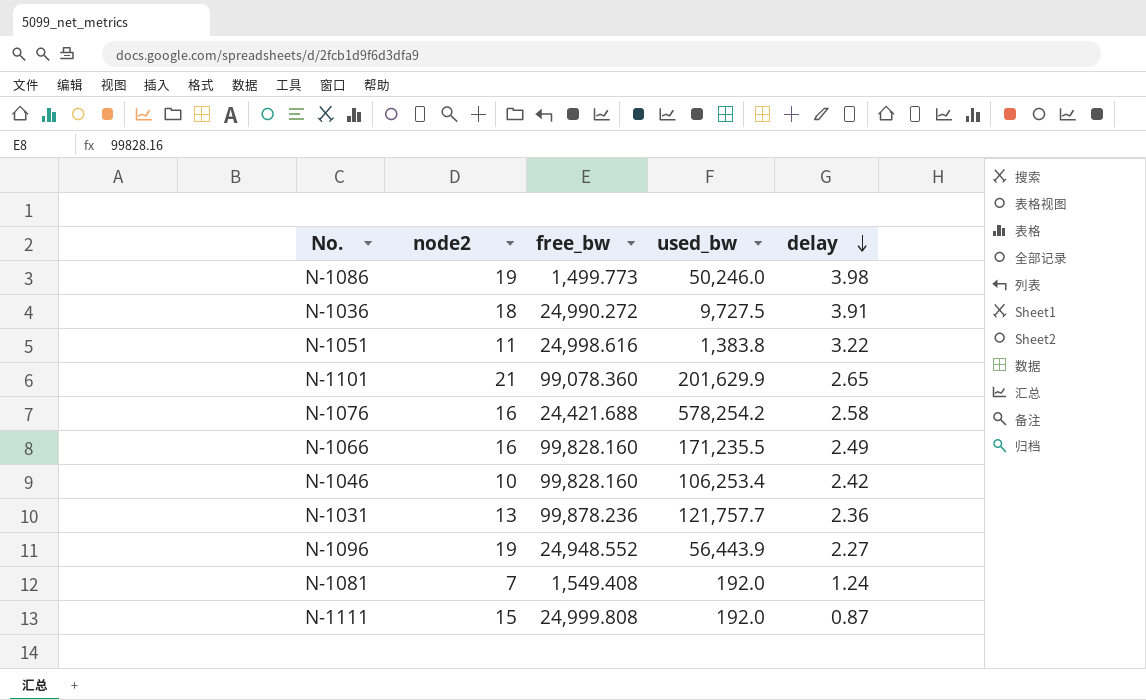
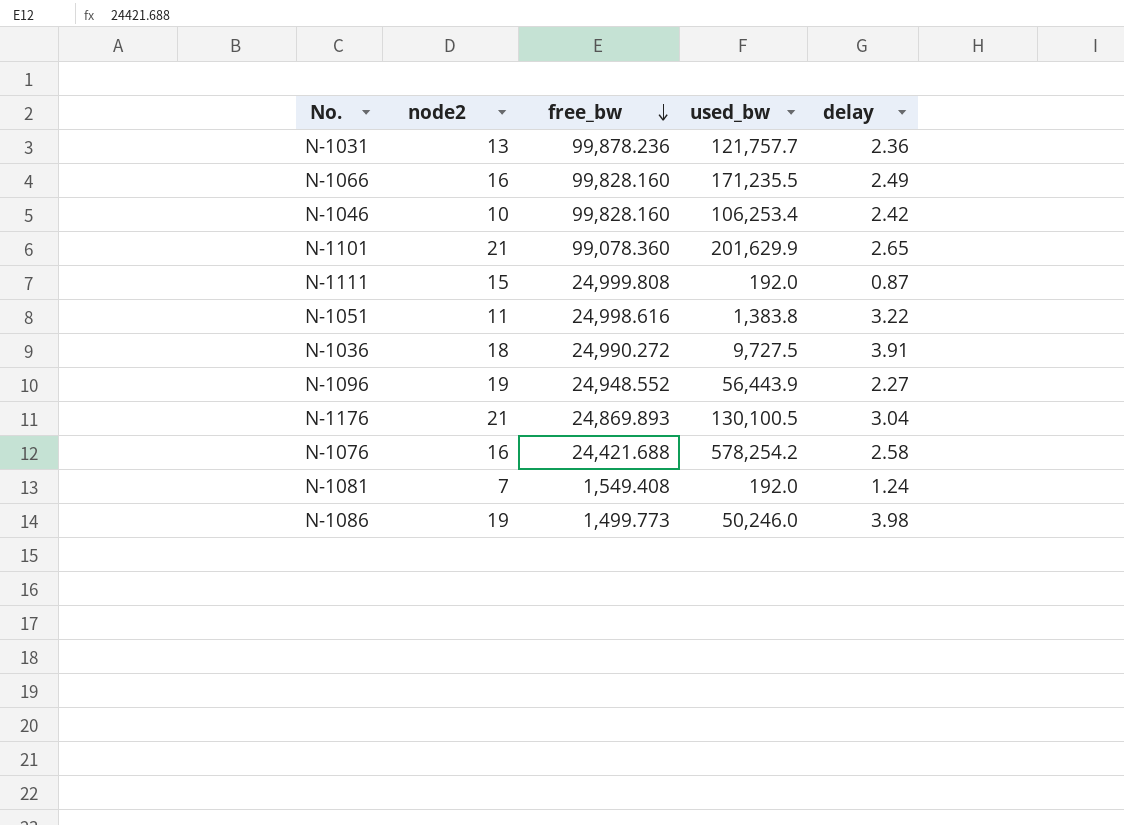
row order: delay descending -> free_bw descending
row N-1176: none -> 21 | 24,869.893 | 130,100.5 | 3.04

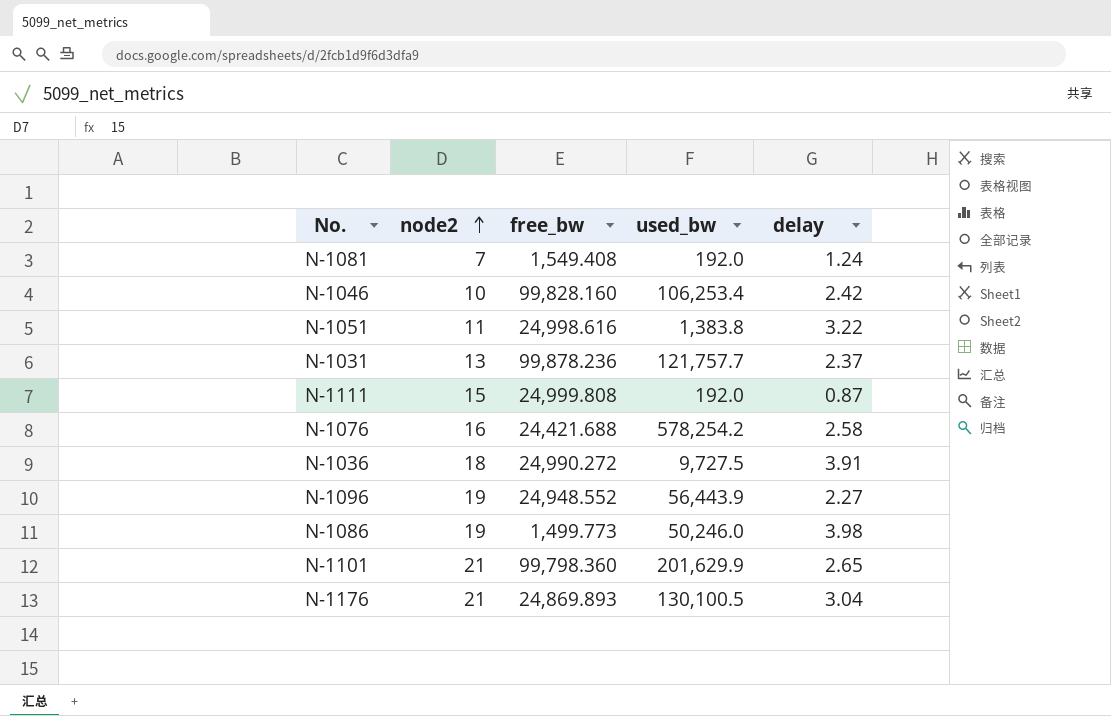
row order: free_bw descending -> node2 ascending
row N-1066: 16 | 99,828.160 | 171,235.5 | 2.49 -> none
N-1031 | delay: 2.36 -> 2.37
N-1101 | free_bw: 99,078.360 -> 99,798.360

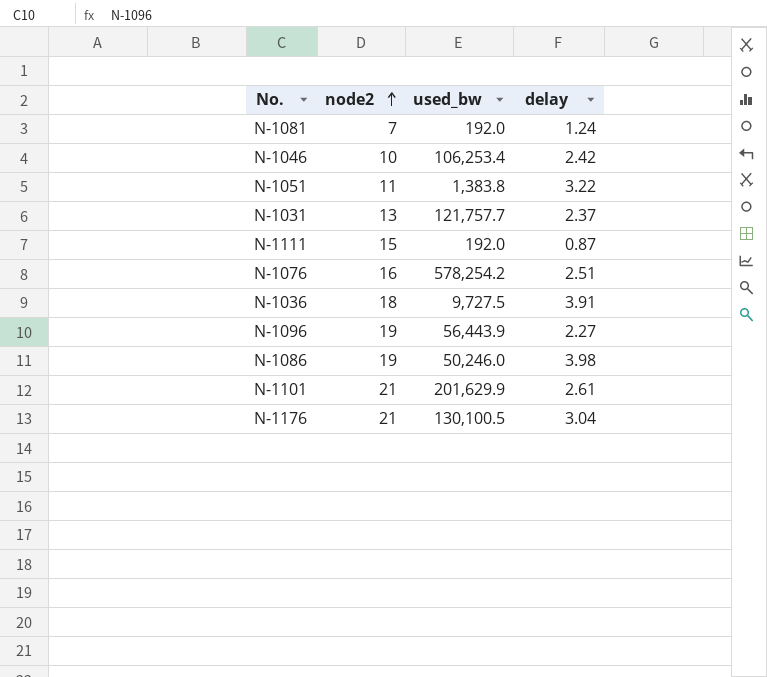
column free_bw | position: 3 -> none
N-1076 | delay: 2.58 -> 2.51
N-1101 | delay: 2.65 -> 2.61

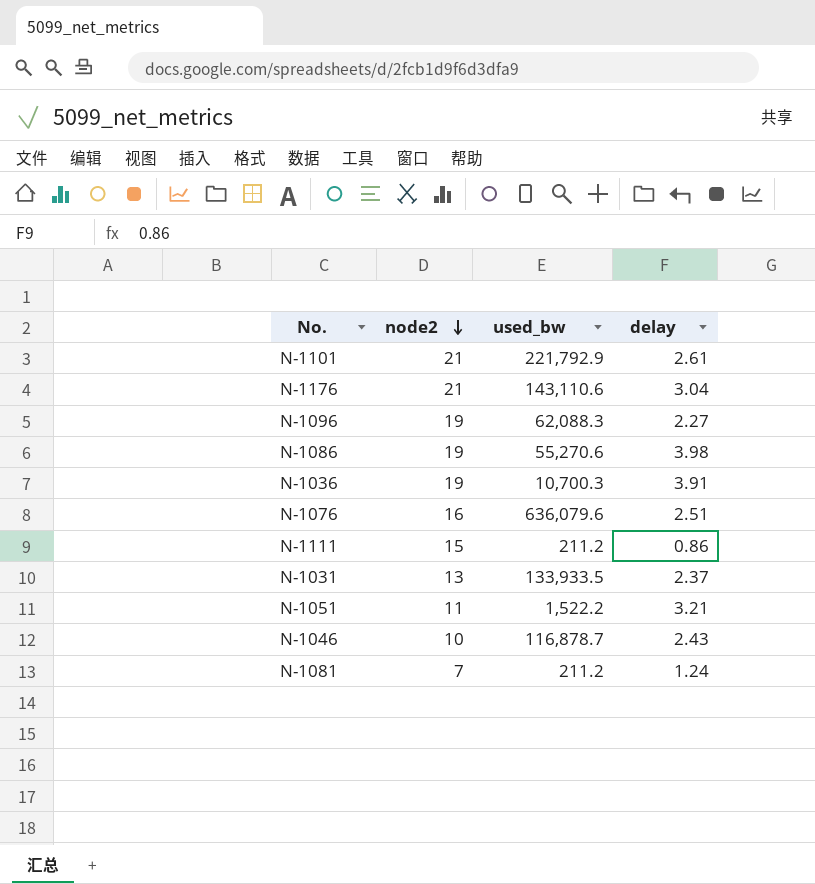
row order: node2 ascending -> node2 descending
N-1101 | used_bw: 201,629.9 -> 221,792.9
N-1176 | used_bw: 130,100.5 -> 143,110.6
N-1096 | used_bw: 56,443.9 -> 62,088.3
N-1086 | used_bw: 50,246.0 -> 55,270.6
N-1036 | node2: 18 -> 19
N-1036 | used_bw: 9,727.5 -> 10,700.3
N-1076 | used_bw: 578,254.2 -> 636,079.6
N-1111 | used_bw: 192.0 -> 211.2
N-1111 | delay: 0.87 -> 0.86
N-1031 | used_bw: 121,757.7 -> 133,933.5
N-1051 | used_bw: 1,383.8 -> 1,522.2
N-1051 | delay: 3.22 -> 3.21
N-1046 | used_bw: 106,253.4 -> 116,878.7
N-1046 | delay: 2.42 -> 2.43
N-1081 | used_bw: 192.0 -> 211.2

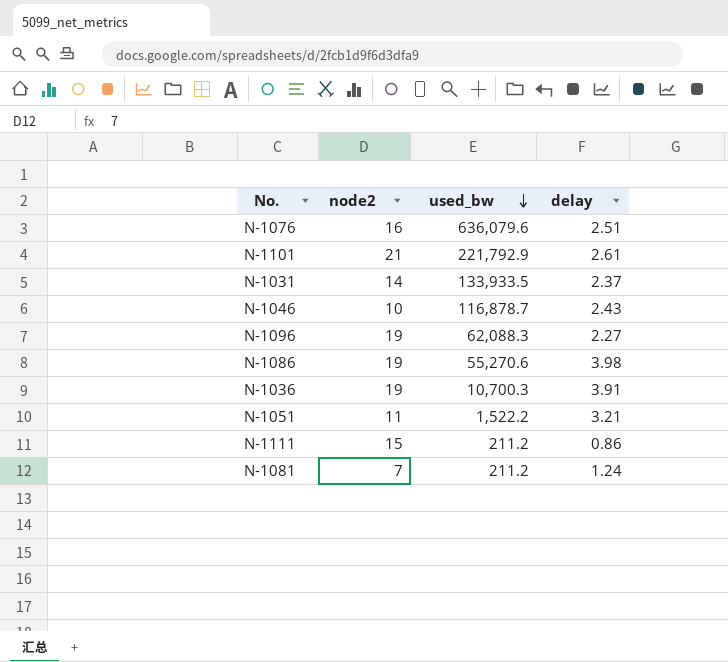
row order: node2 descending -> used_bw descending
row N-1176: 21 | 143,110.6 | 3.04 -> none
N-1031 | node2: 13 -> 14

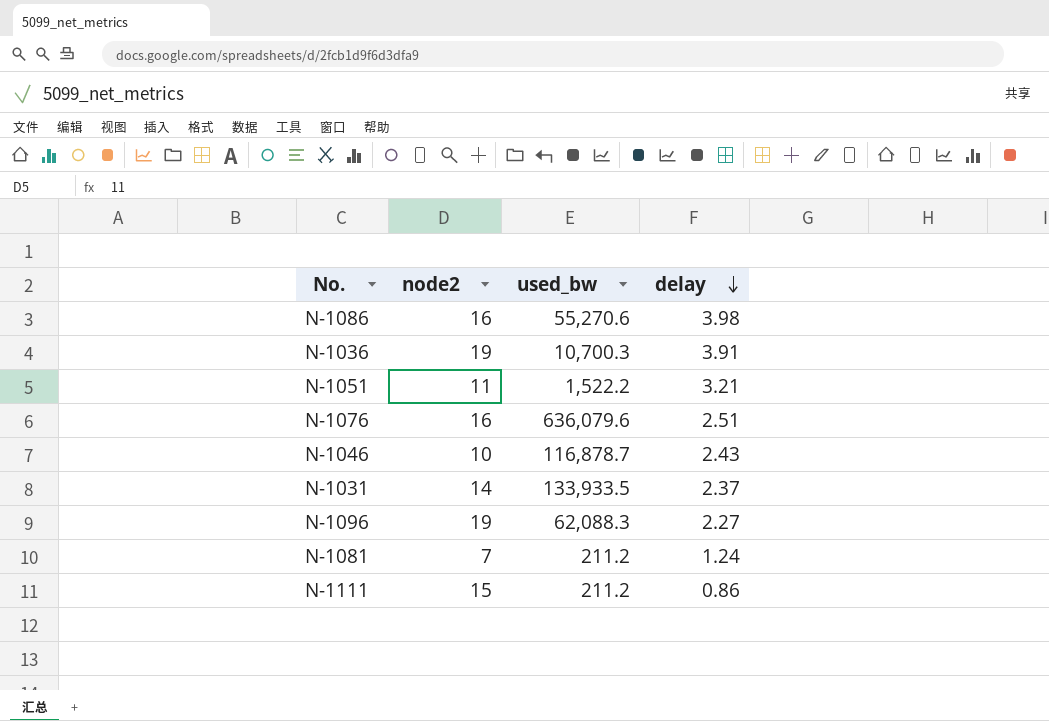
row order: used_bw descending -> delay descending
row N-1101: 21 | 221,792.9 | 2.61 -> none
N-1086 | node2: 19 -> 16

